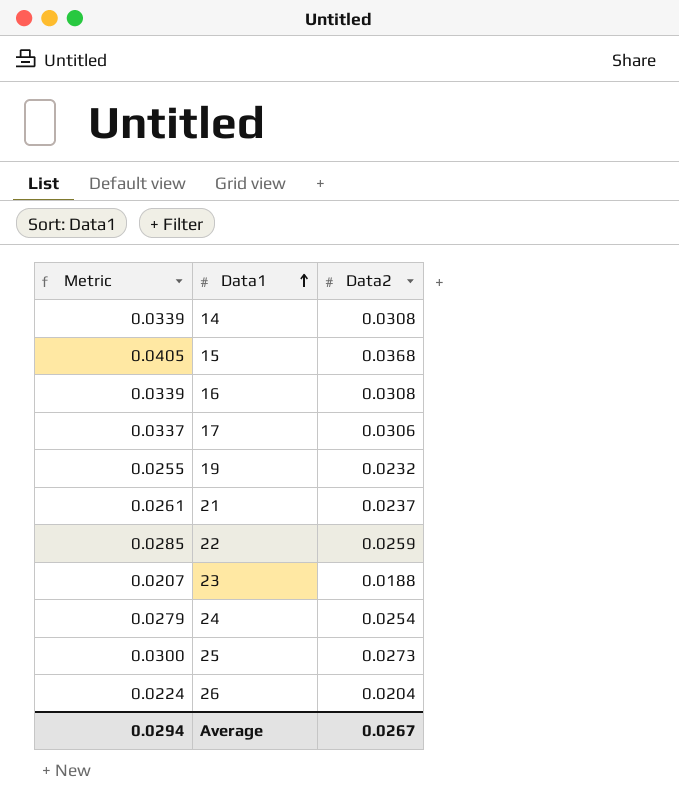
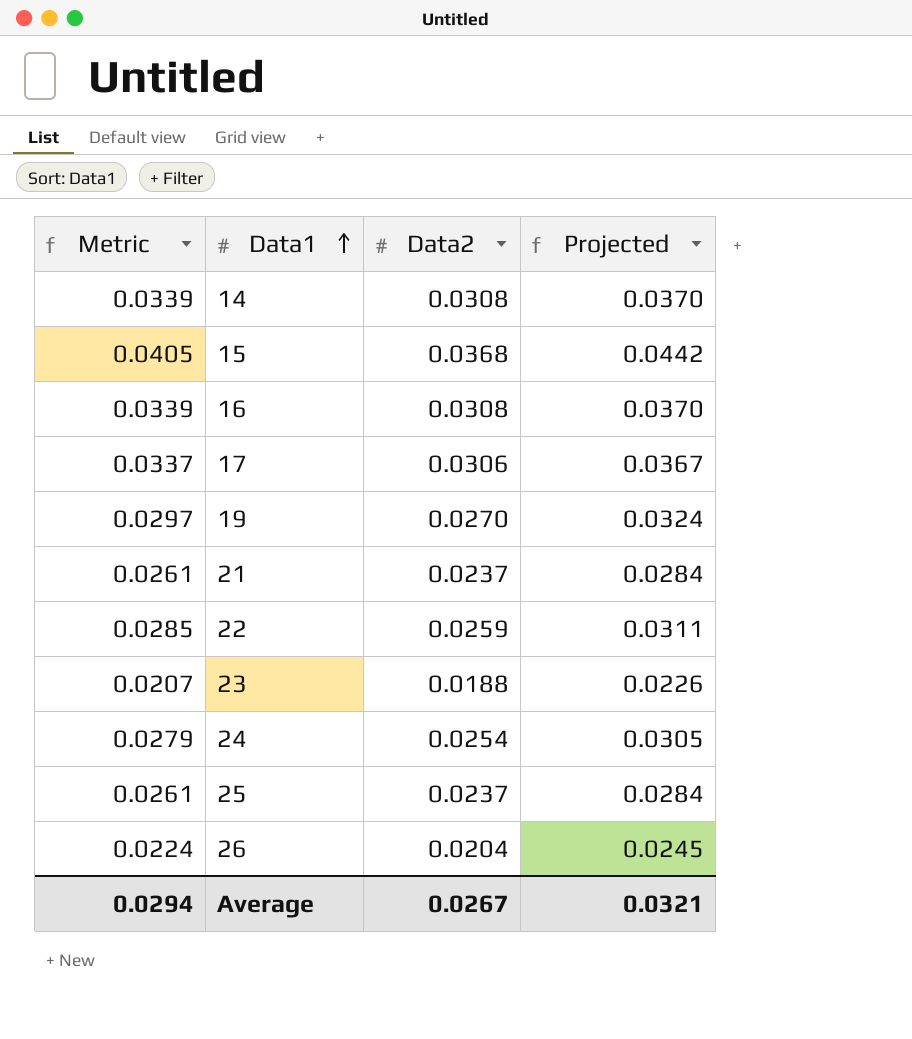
column Projected | formula: none -> [Data2] * 1.2
19 | Metric: 0.0255 -> 0.0297
19 | Data2: 0.0232 -> 0.0270
25 | Metric: 0.0300 -> 0.0261
25 | Data2: 0.0273 -> 0.0237

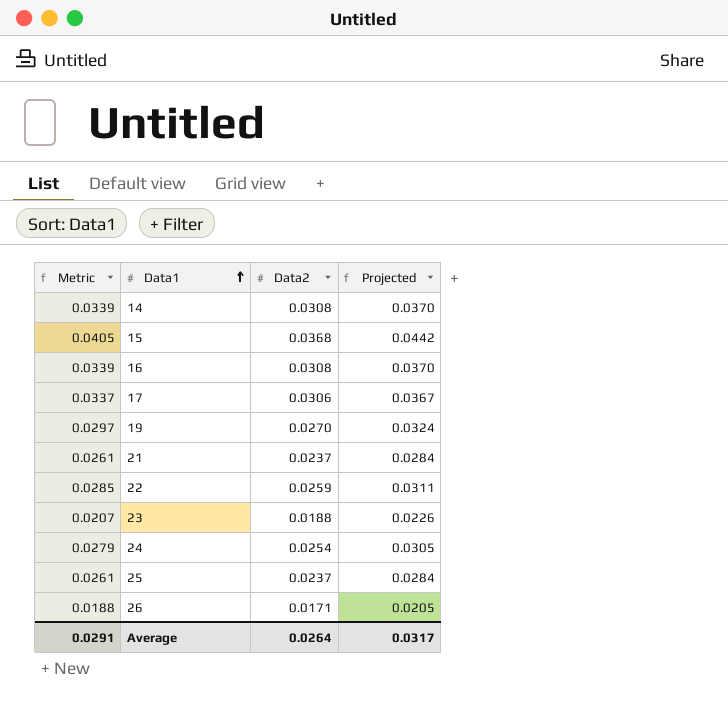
26 | Metric: 0.0224 -> 0.0188
26 | Data2: 0.0204 -> 0.0171
26 | Projected: 0.0245 -> 0.0205
Average | Metric: 0.0294 -> 0.0291
Average | Data2: 0.0267 -> 0.0264
Average | Projected: 0.0321 -> 0.0317

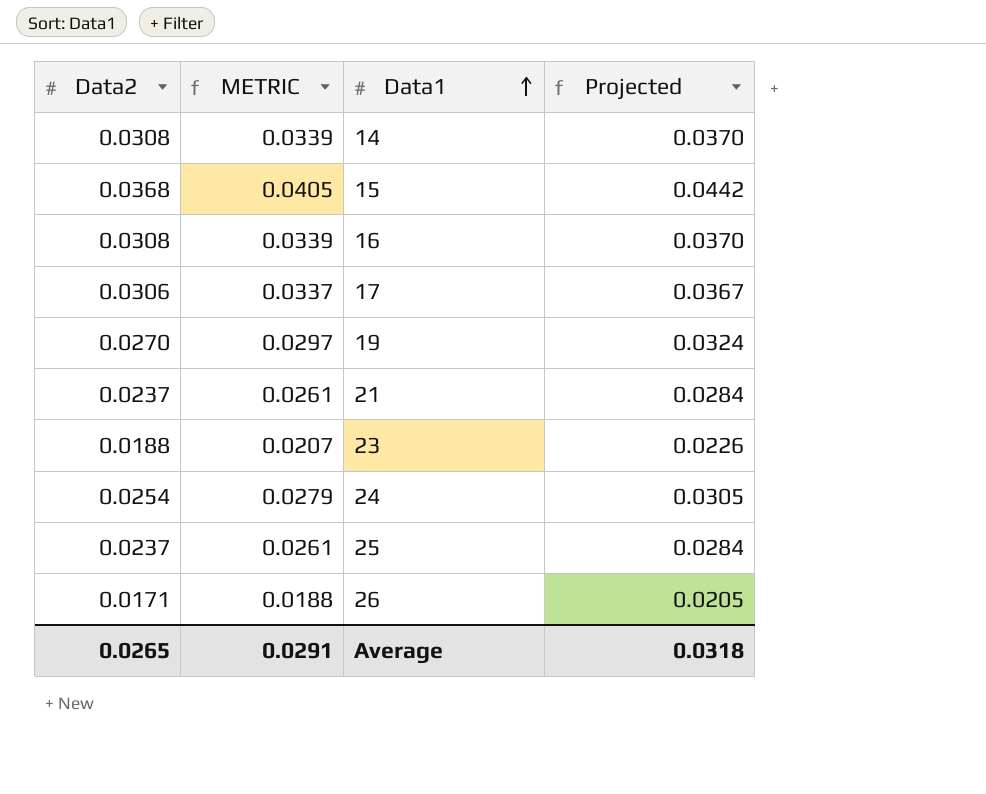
column Data2 | position: 3 -> 1
column name: Metric -> METRIC
row 22: 0.0285 | 0.0259 | 0.0311 -> none
Average | Data2: 0.0264 -> 0.0265
Average | Projected: 0.0317 -> 0.0318

